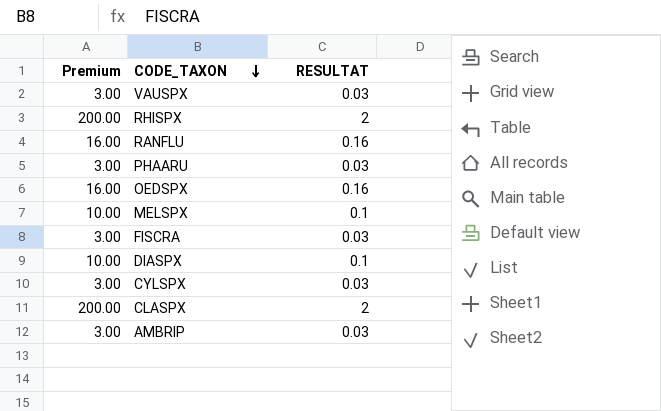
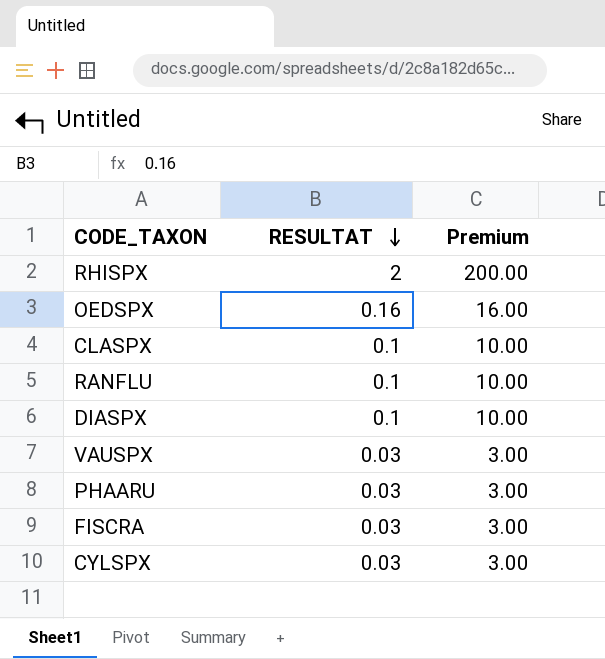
row order: CODE_TAXON descending -> RESULTAT descending
column Premium | position: 1 -> 3
row MELSPX: 10.00 | 0.1 -> none
row AMBRIP: 3.00 | 0.03 -> none
CLASPX | RESULTAT: 2 -> 0.1
CLASPX | Premium: 200.00 -> 10.00
RANFLU | RESULTAT: 0.16 -> 0.1
RANFLU | Premium: 16.00 -> 10.00

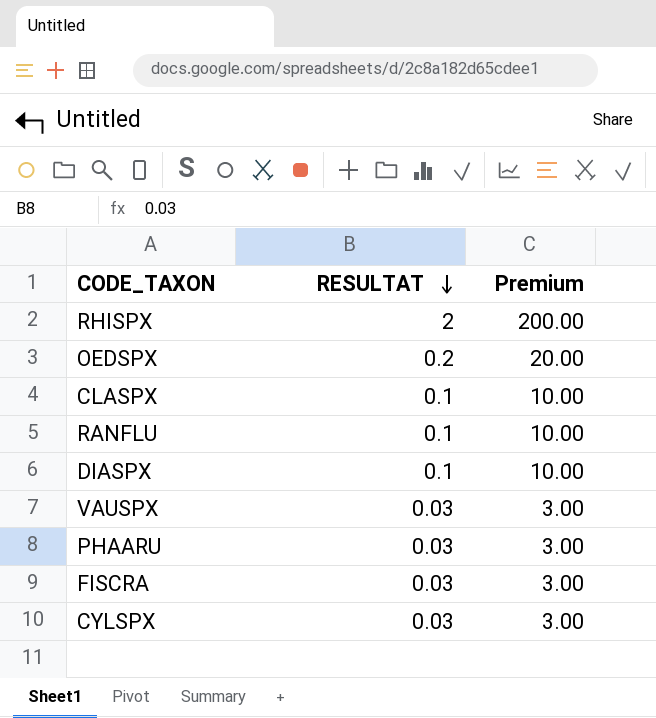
OEDSPX | RESULTAT: 0.16 -> 0.2
OEDSPX | Premium: 16.00 -> 20.00

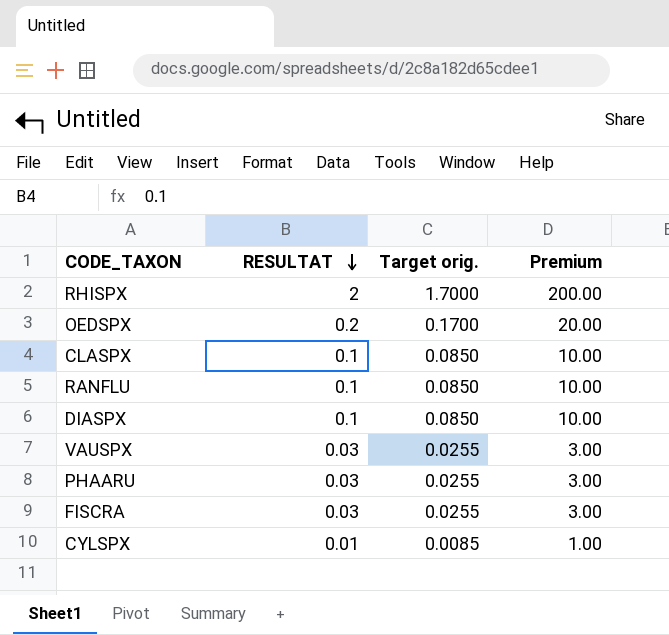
column Target orig. | formula: none -> [RESULTAT] * 0.85
CYLSPX | RESULTAT: 0.03 -> 0.01
CYLSPX | Premium: 3.00 -> 1.00

